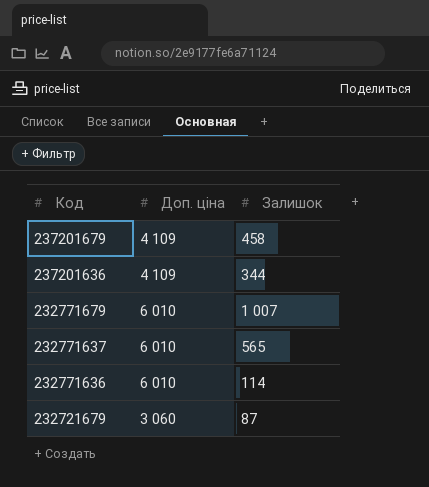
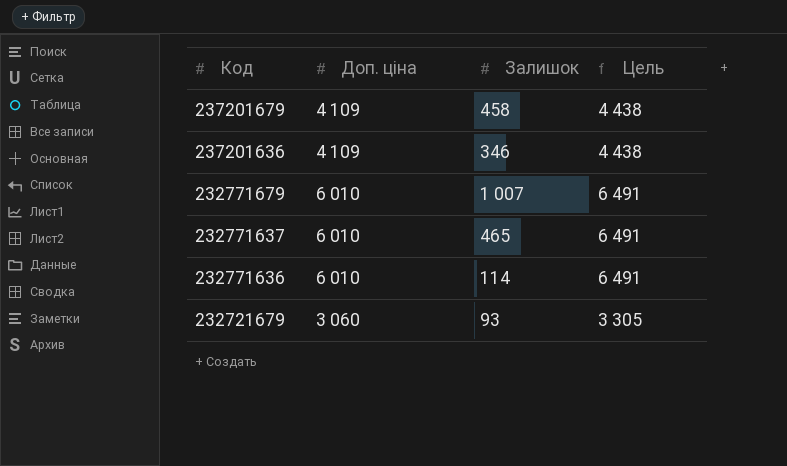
column Цель | formula: none -> [Доп. ціна] * 1,08
237201636 | Залишок: 344 -> 346
232771637 | Залишок: 565 -> 465
232721679 | Залишок: 87 -> 93

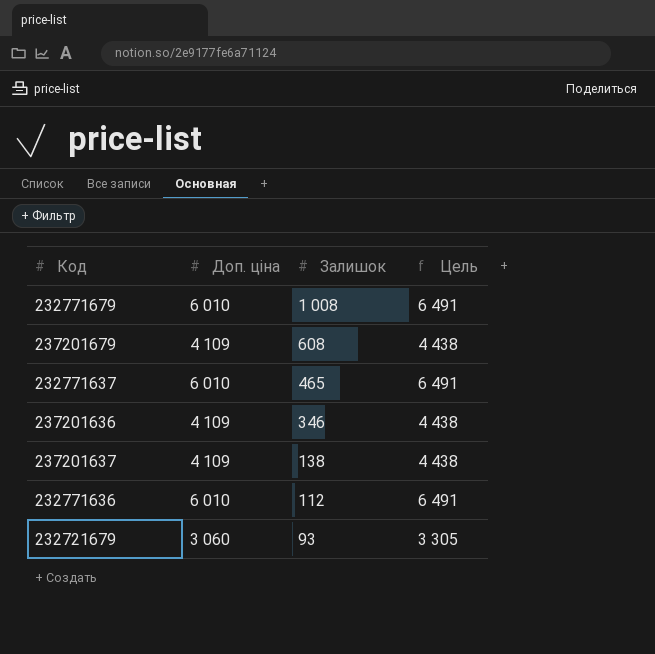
row order: Код descending -> Залишок descending
232771679 | Залишок: 1 007 -> 1 008
237201679 | Залишок: 458 -> 608
row 237201637: none -> 4 109 | 138 | 4 438
232771636 | Залишок: 114 -> 112

